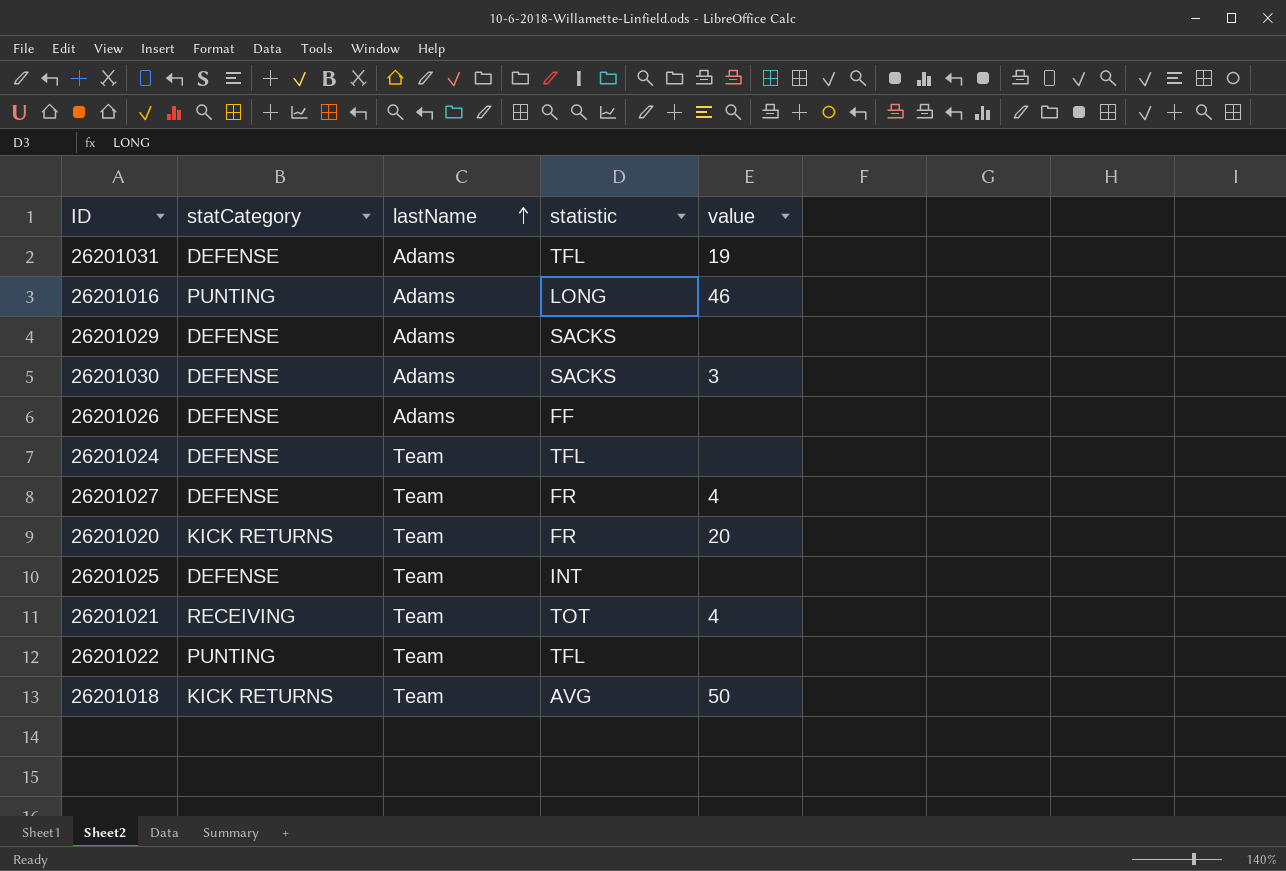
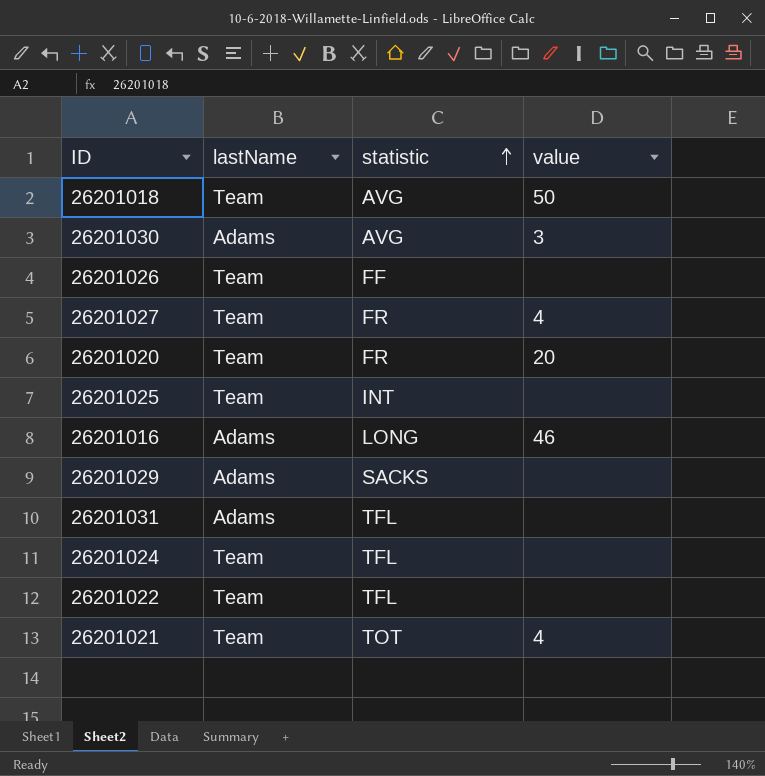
row order: lastName ascending -> statistic ascending
column statCategory | position: 2 -> none
26201030 | statistic: SACKS -> AVG
26201026 | lastName: Adams -> Team
26201031 | value: 19 -> none

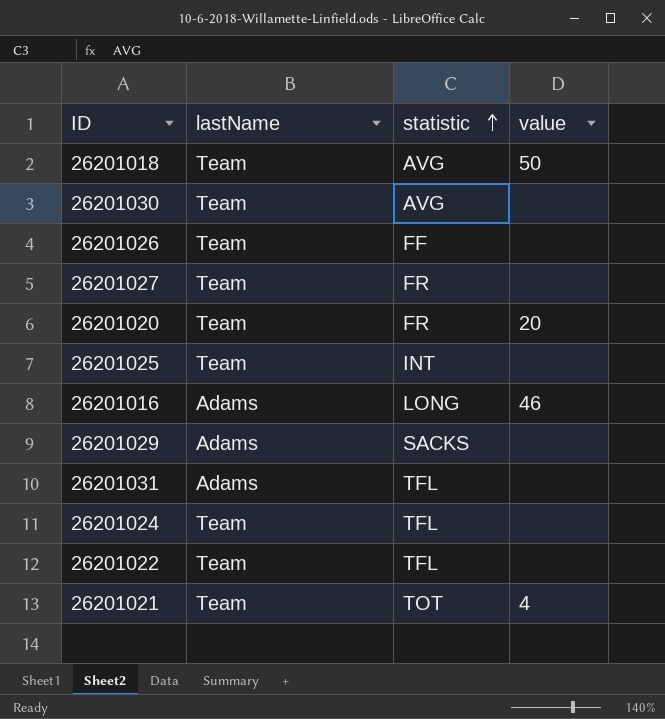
26201030 | lastName: Adams -> Team
26201030 | value: 3 -> none
26201027 | value: 4 -> none

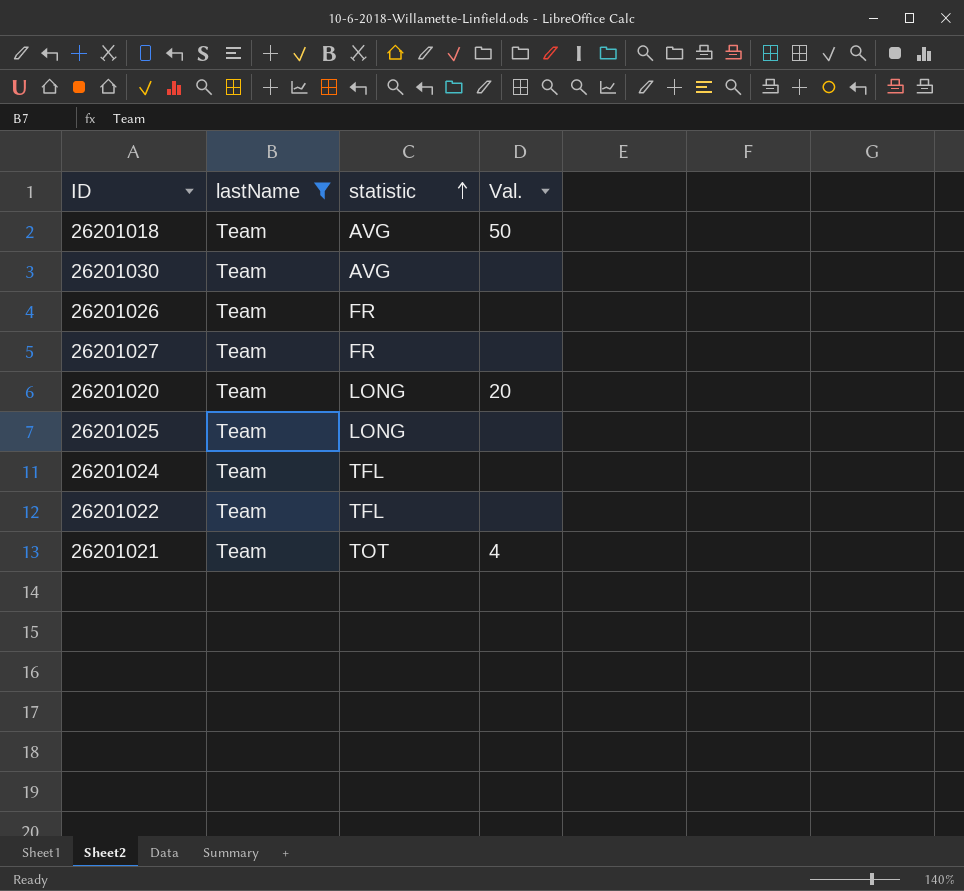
filter: none -> lastName = Team
column name: value -> Val.
26201026 | statistic: FF -> FR
26201020 | statistic: FR -> LONG
26201025 | statistic: INT -> LONG

